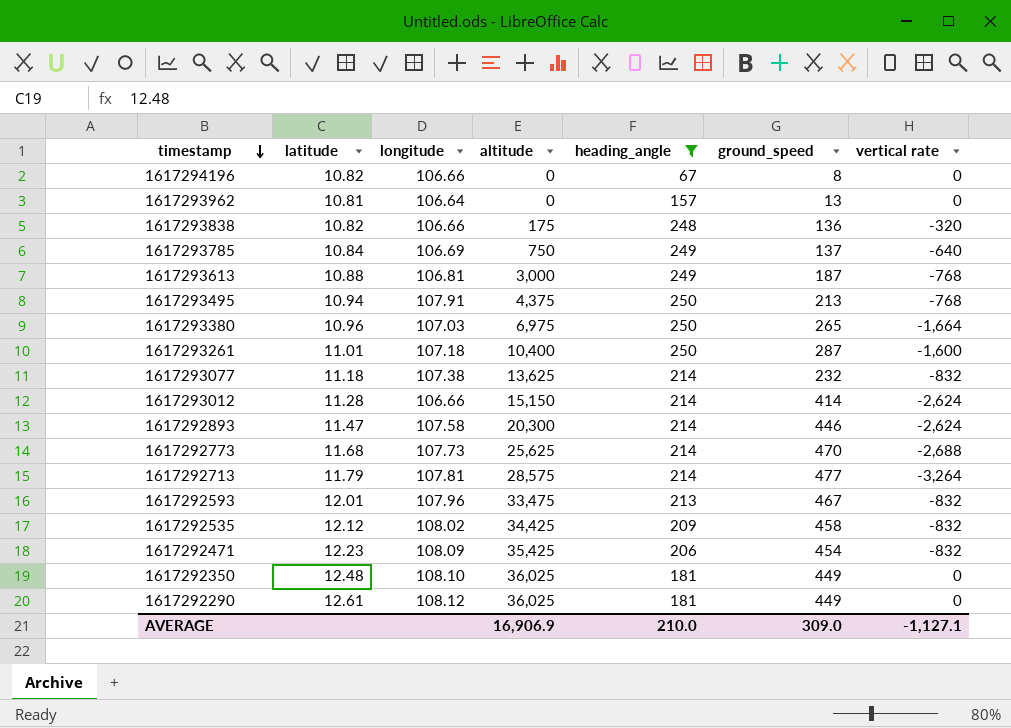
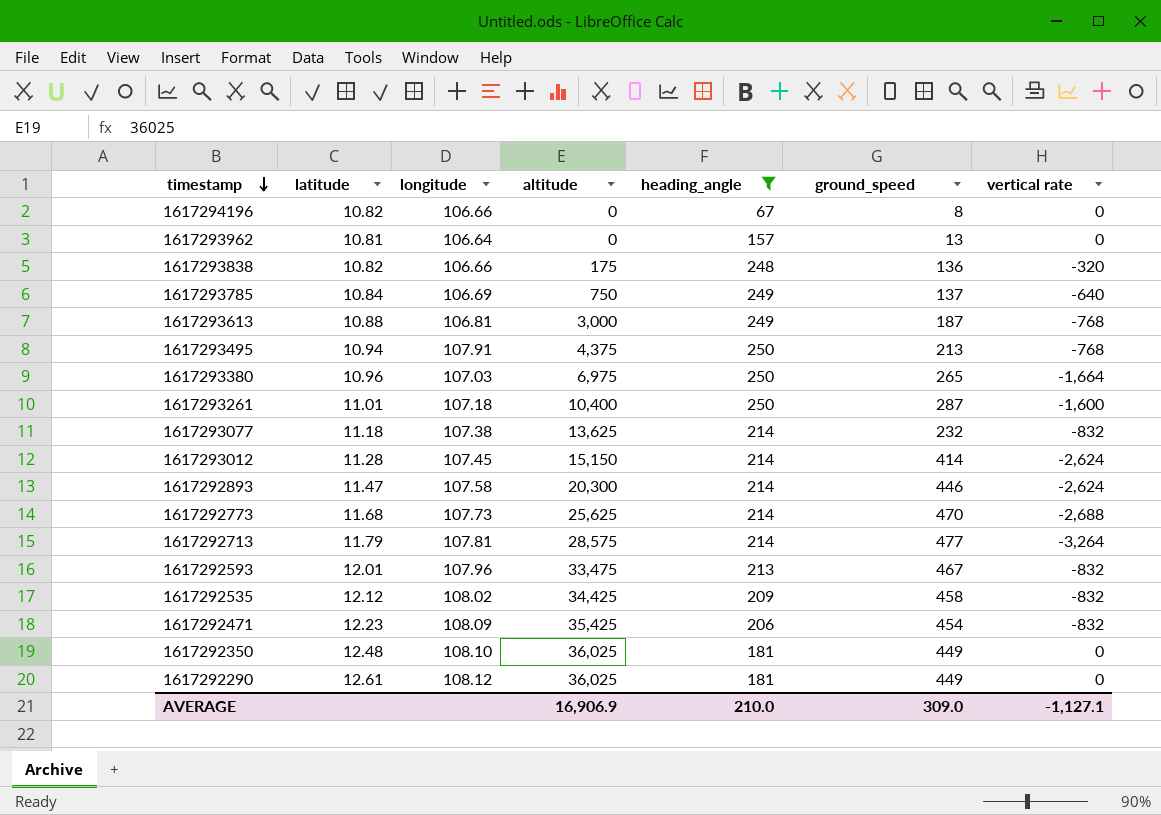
1617293012 | longitude: 106.66 -> 107.45

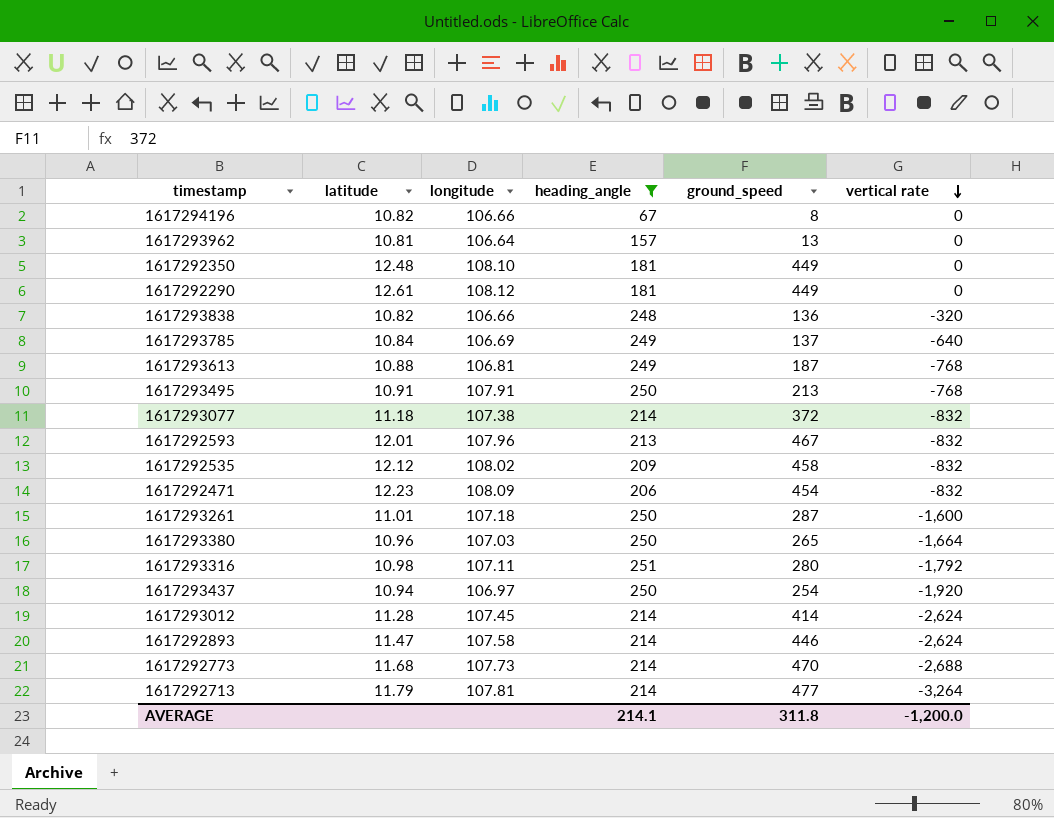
row order: timestamp descending -> vertical rate descending
column altitude | position: 4 -> none
1617293495 | latitude: 10.94 -> 10.91
1617293077 | ground_speed: 232 -> 372
row 1617293316: none -> 10.98 | 107.11 | 251 | 280 | -1,792
row 1617293437: none -> 10.94 | 106.97 | 250 | 254 | -1,920
AVERAGE | heading_angle: 210.0 -> 214.1
AVERAGE | ground_speed: 309.0 -> 311.8
AVERAGE | vertical rate: -1,127.1 -> -1,200.0

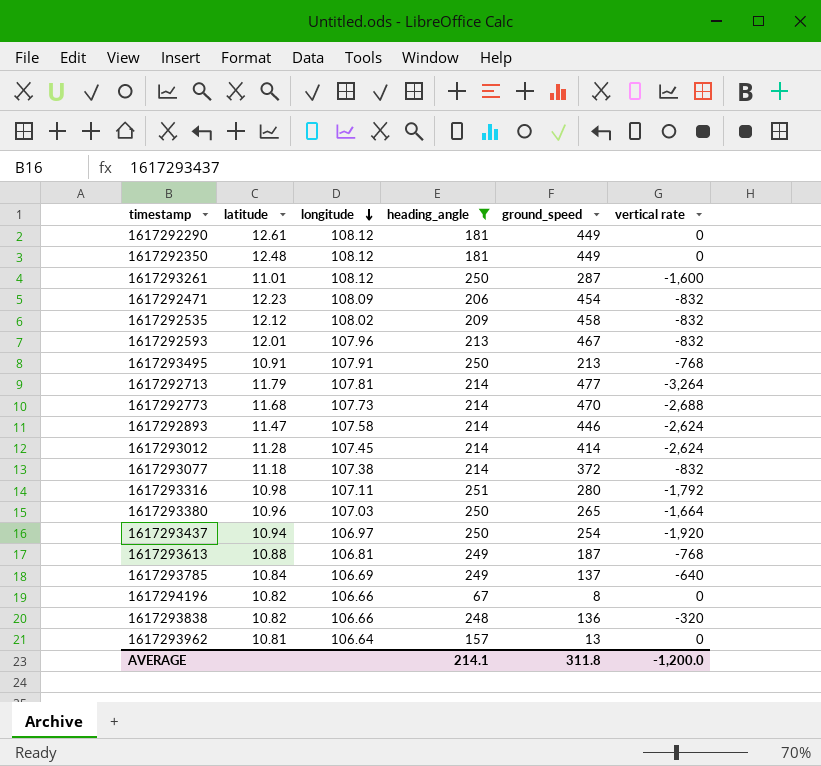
row order: vertical rate descending -> longitude descending
1617292350 | longitude: 108.10 -> 108.12
1617293261 | longitude: 107.18 -> 108.12

